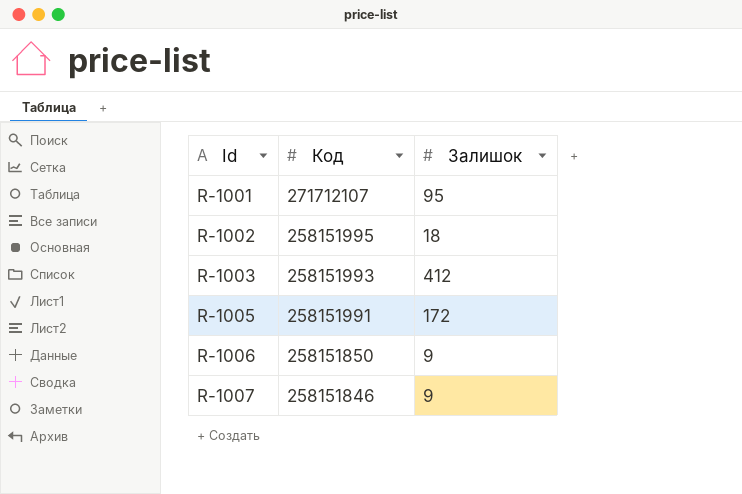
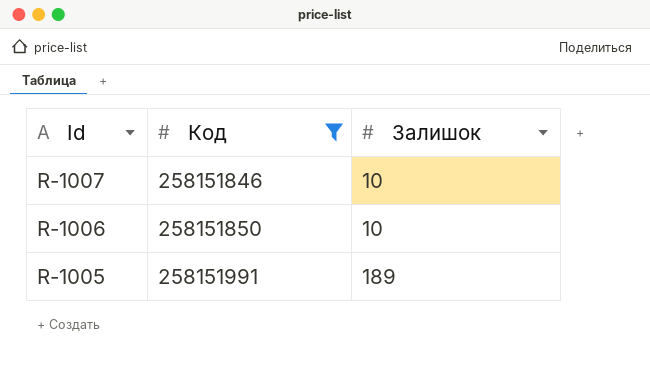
filter: none -> Код <= 258151991
row order: Id ascending -> Id descending
R-1007 | Залишок: 9 -> 10
R-1006 | Залишок: 9 -> 10
R-1005 | Залишок: 172 -> 189

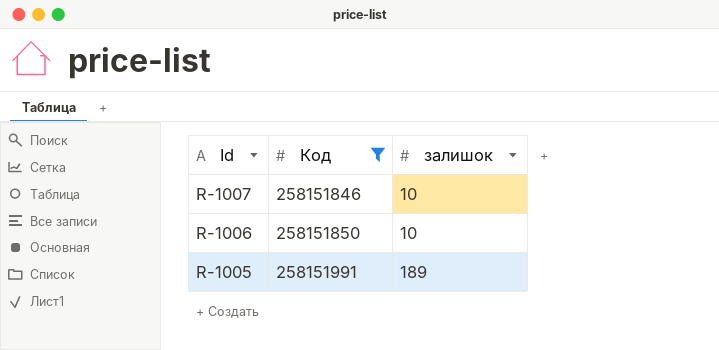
column name: Залишок -> залишок

